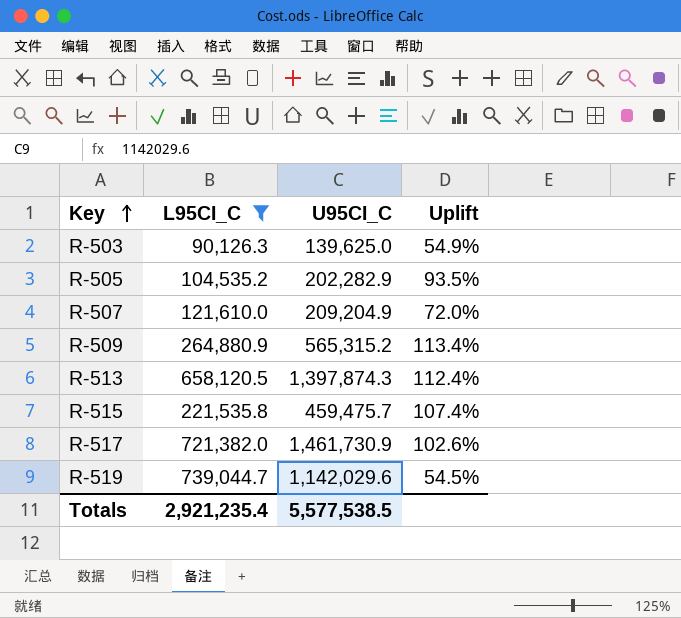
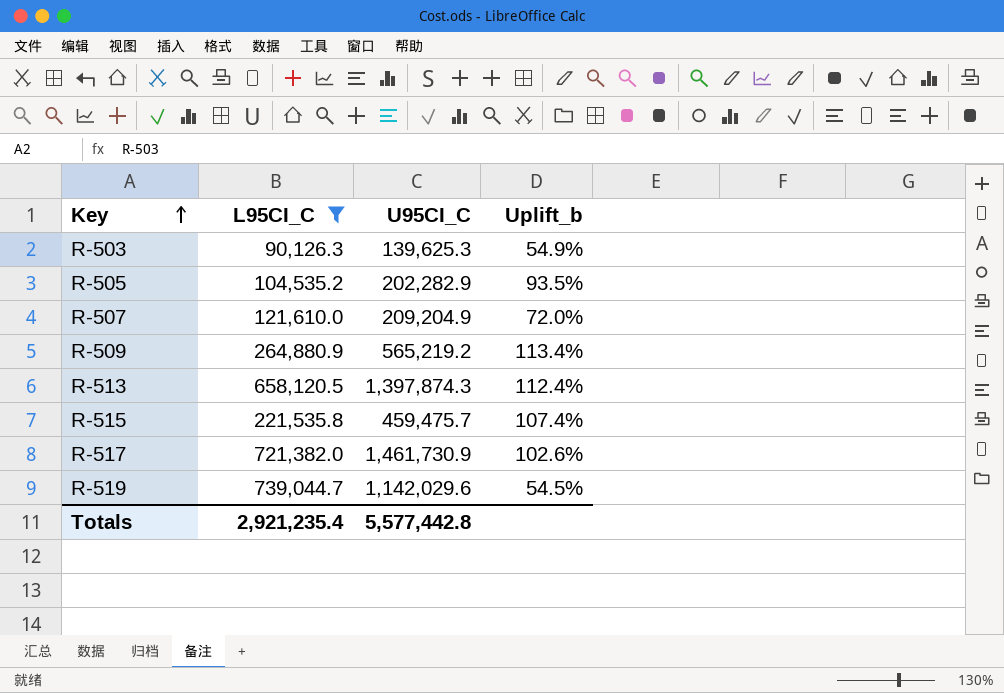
column name: Uplift -> Uplift_b
R-503 | U95CI_C: 139,625.0 -> 139,625.3
R-509 | U95CI_C: 565,315.2 -> 565,219.2
Totals | U95CI_C: 5,577,538.5 -> 5,577,442.8

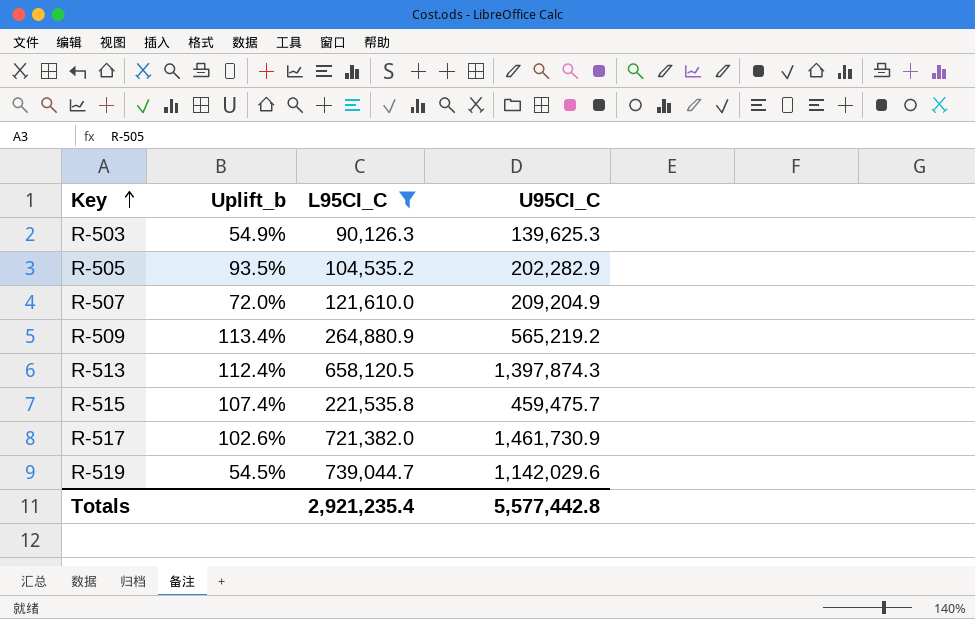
column Uplift_b | position: 4 -> 2

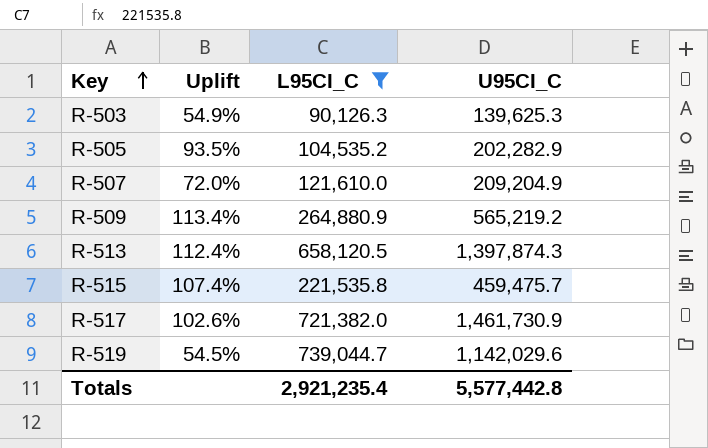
column name: Uplift_b -> Uplift

